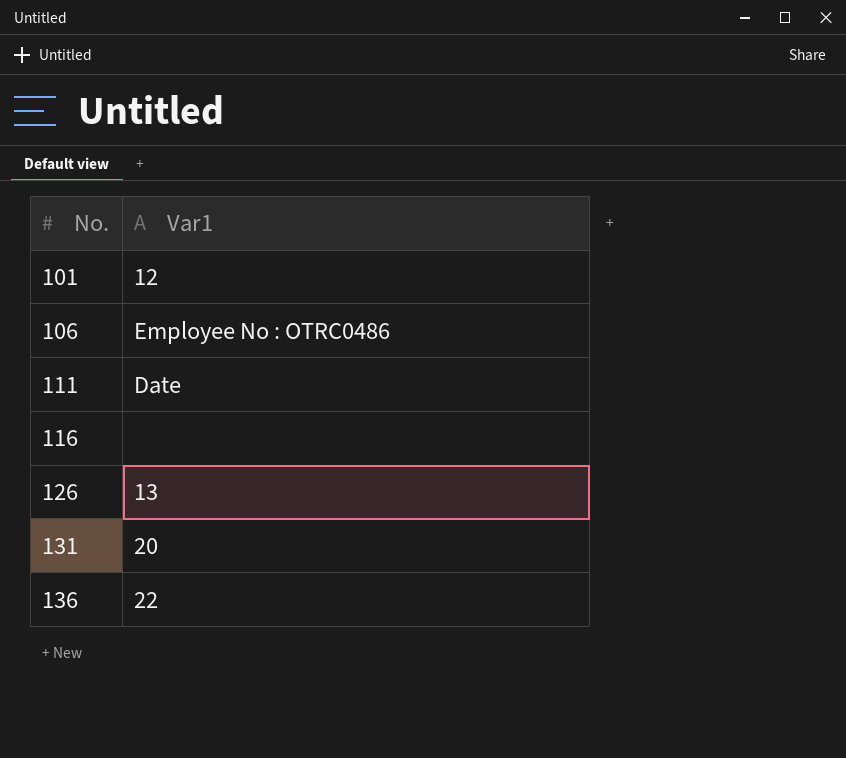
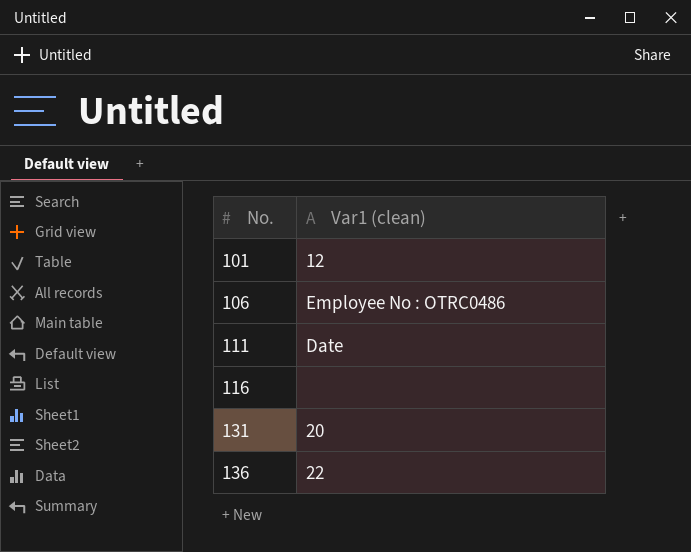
column name: Var1 -> Var1 (clean)
row 126: 13 -> none

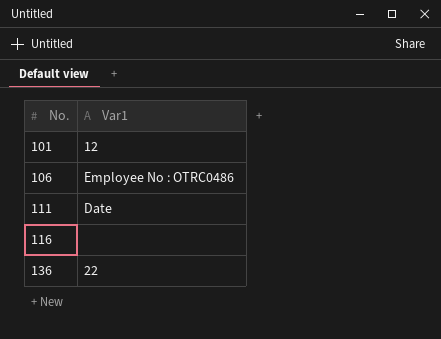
column name: Var1 (clean) -> Var1
row 131: 20 -> none

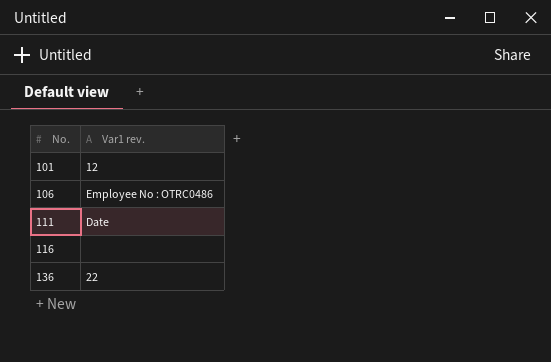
column name: Var1 -> Var1 rev.

